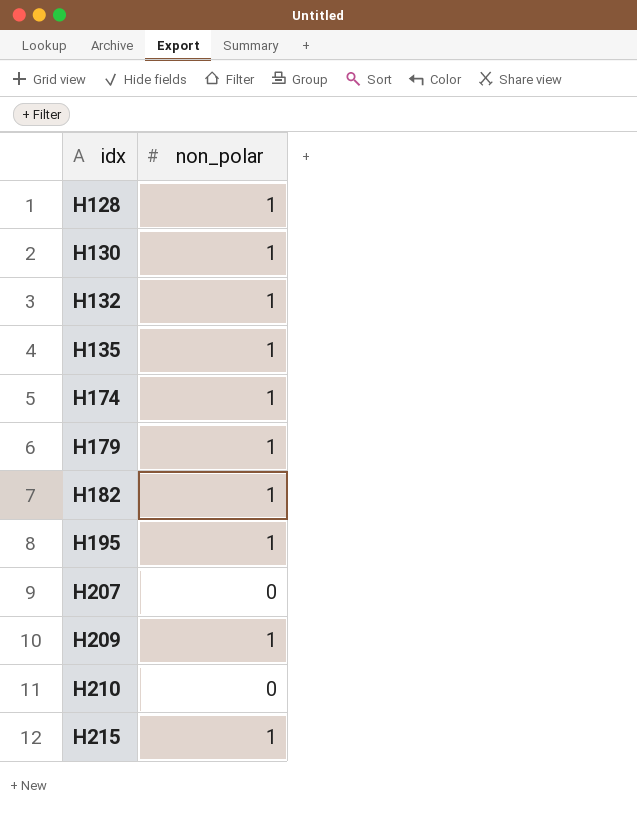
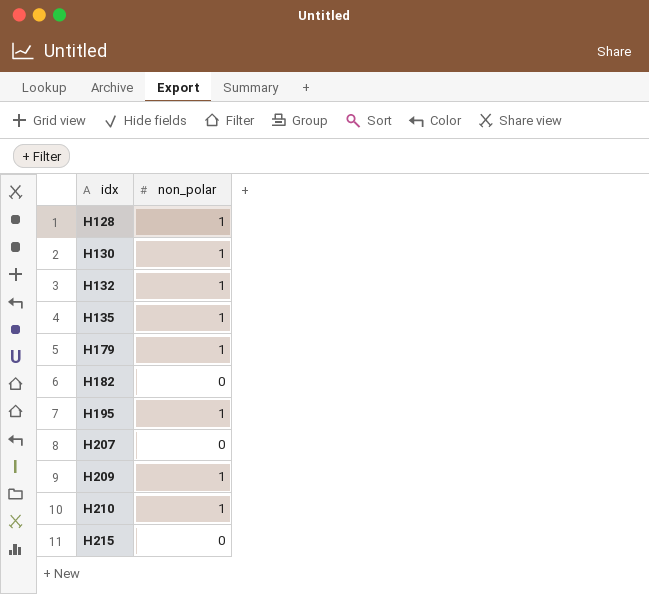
row H174: 1 -> none
H182 | non_polar: 1 -> 0
H210 | non_polar: 0 -> 1
H215 | non_polar: 1 -> 0

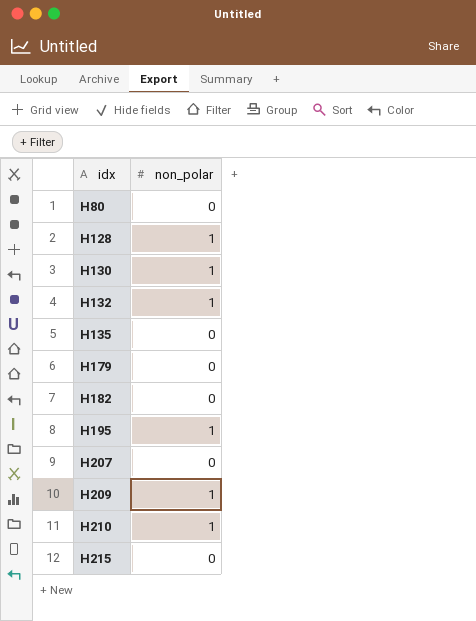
row H80: none -> 0
H135 | non_polar: 1 -> 0
H179 | non_polar: 1 -> 0

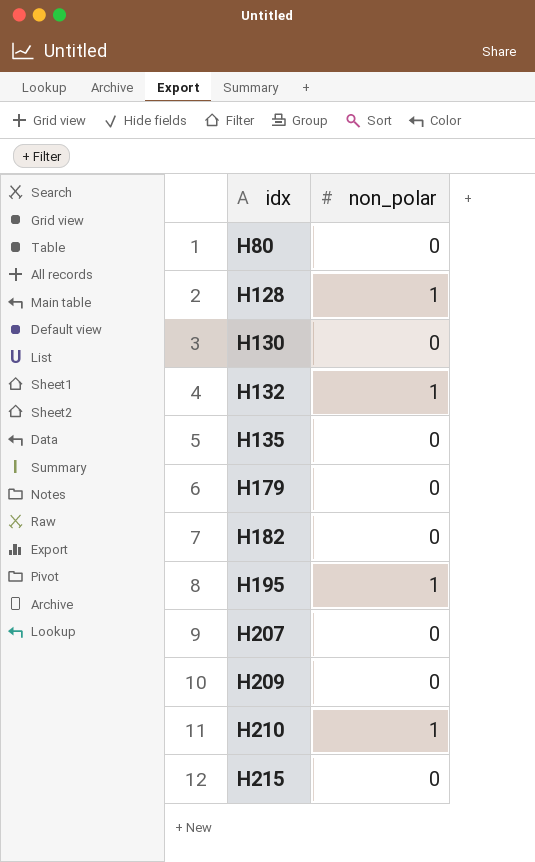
H130 | non_polar: 1 -> 0
H209 | non_polar: 1 -> 0

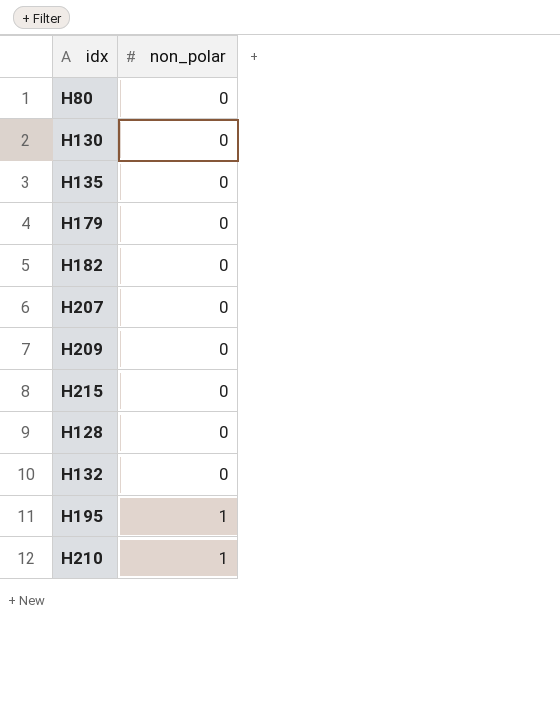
row order: idx ascending -> non_polar ascending
H128 | non_polar: 1 -> 0
H132 | non_polar: 1 -> 0

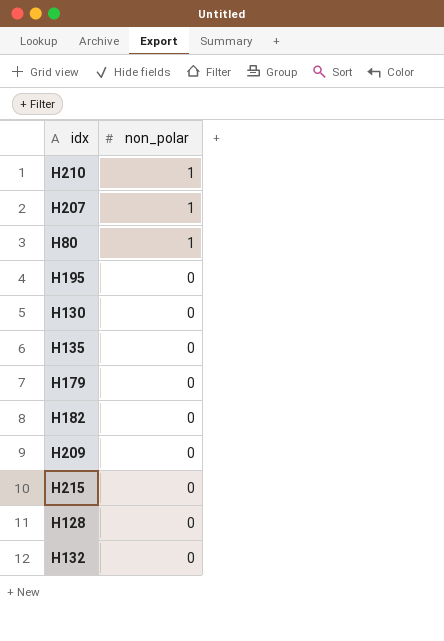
row order: non_polar ascending -> non_polar descending
H207 | non_polar: 0 -> 1
H80 | non_polar: 0 -> 1
H195 | non_polar: 1 -> 0

